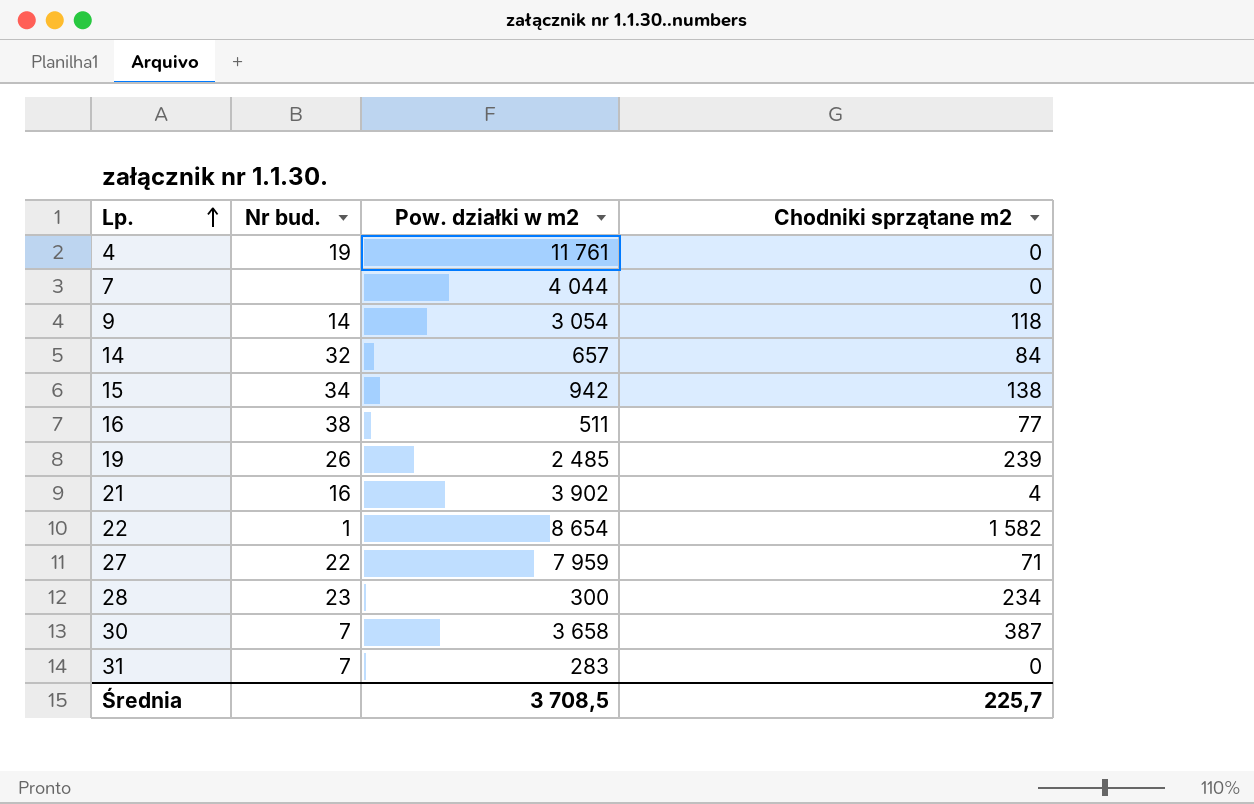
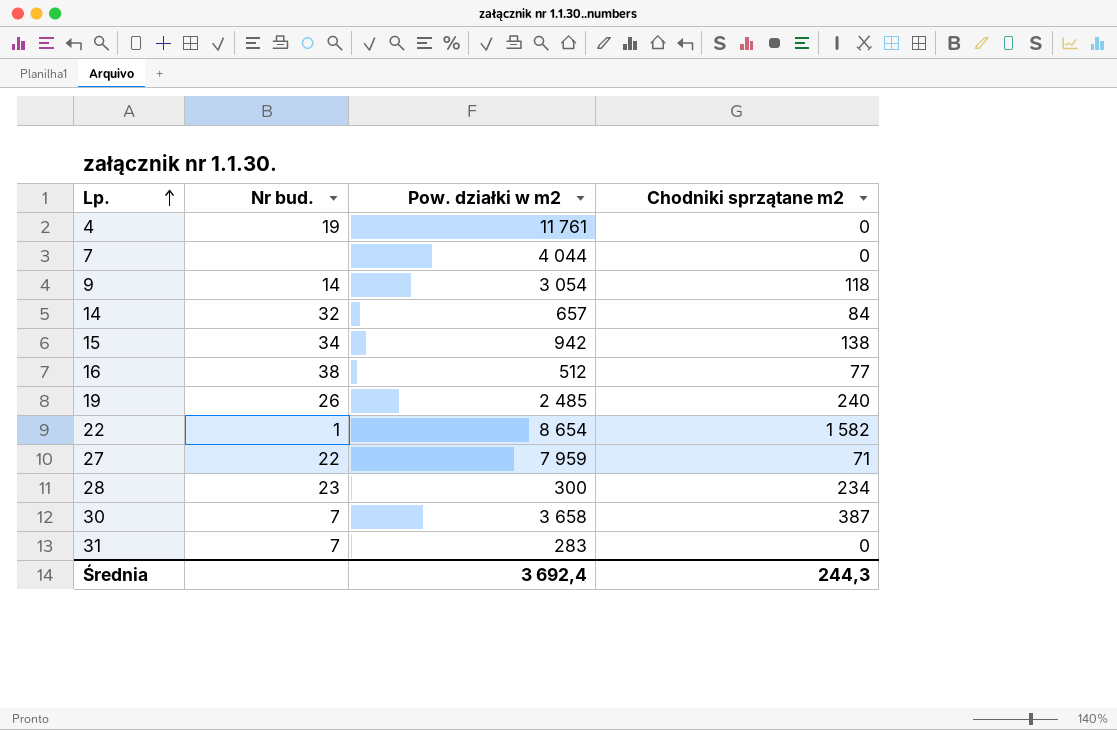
row 21: 16 | 3 902 | 4 -> none
16 | Pow. działki w m2: 511 -> 512
19 | Chodniki sprzątane m2: 239 -> 240
Średnia | Pow. działki w m2: 3 708,5 -> 3 692,4
Średnia | Chodniki sprzątane m2: 225,7 -> 244,3

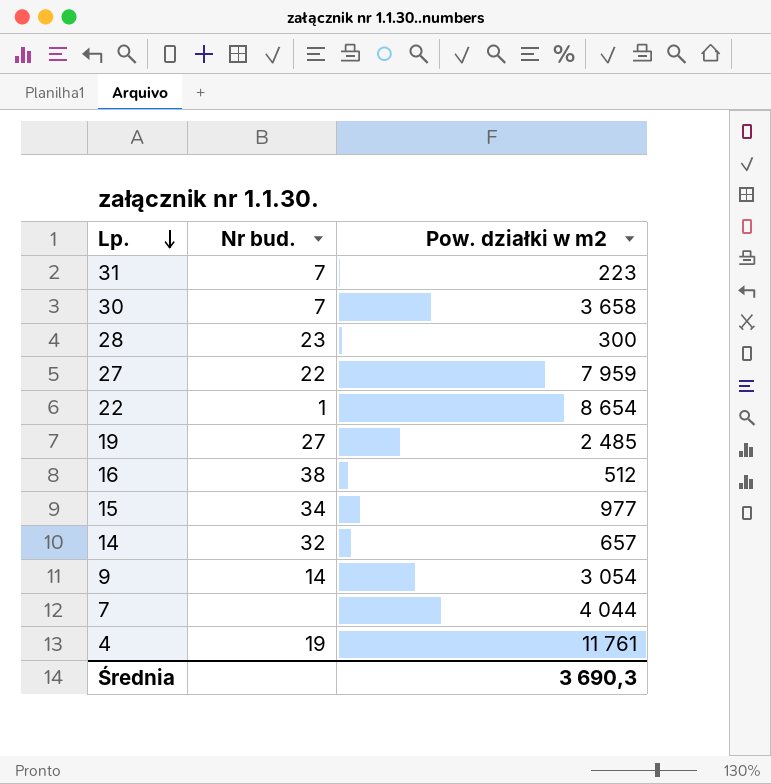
row order: Lp. ascending -> Lp. descending
column Chodniki sprzątane m2 | position: 4 -> none
31 | Pow. działki w m2: 283 -> 223
19 | Nr bud.: 26 -> 27
15 | Pow. działki w m2: 942 -> 977
Średnia | Pow. działki w m2: 3 692,4 -> 3 690,3

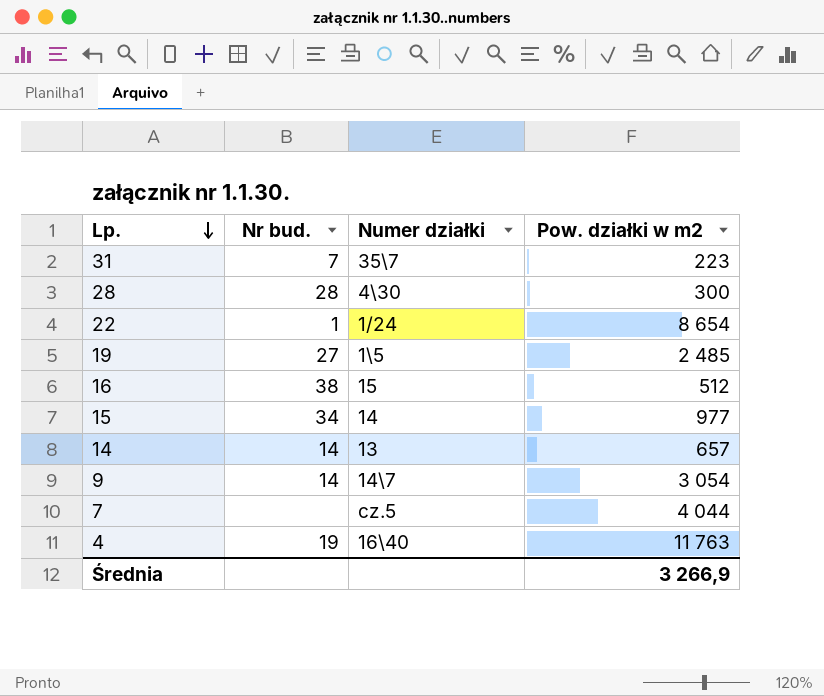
column Numer działki | position: none -> 3
row 30: 7 | 3 658 -> none
row 27: 22 | 7 959 -> none
28 | Nr bud.: 23 -> 28
14 | Nr bud.: 32 -> 14
4 | Pow. działki w m2: 11 761 -> 11 763
Średnia | Pow. działki w m2: 3 690,3 -> 3 266,9

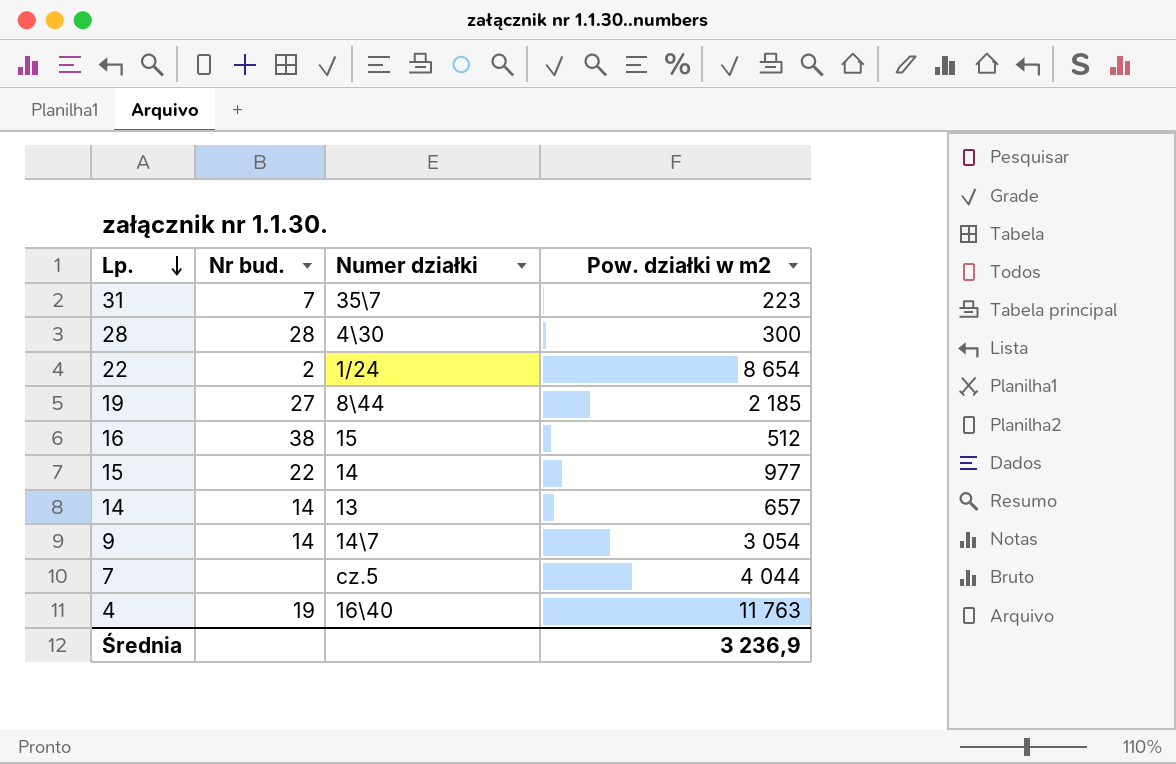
22 | Nr bud.: 1 -> 2
19 | Numer działki: 1\5 -> 8\44
19 | Pow. działki w m2: 2 485 -> 2 185
15 | Nr bud.: 34 -> 22
Średnia | Pow. działki w m2: 3 266,9 -> 3 236,9

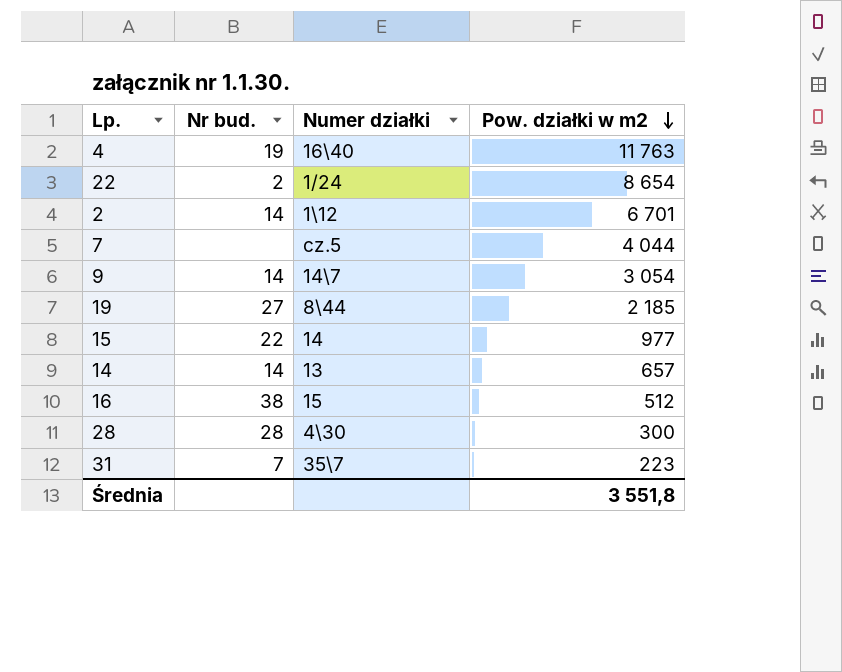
row order: Lp. descending -> Pow. działki w m2 descending
row 2: none -> 14 | 1\12 | 6 701
Średnia | Pow. działki w m2: 3 236,9 -> 3 551,8

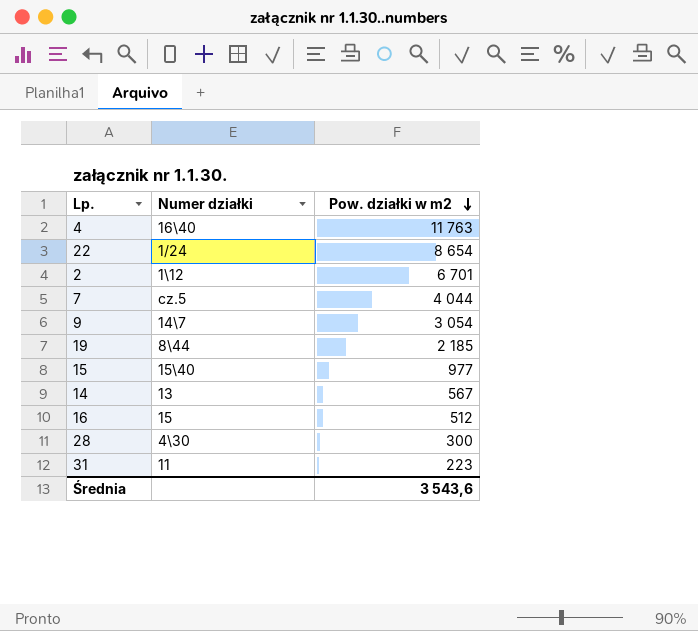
column Nr bud. | position: 2 -> none
15 | Numer działki: 14 -> 15\40
14 | Pow. działki w m2: 657 -> 567
31 | Numer działki: 35\7 -> 11
Średnia | Pow. działki w m2: 3 551,8 -> 3 543,6

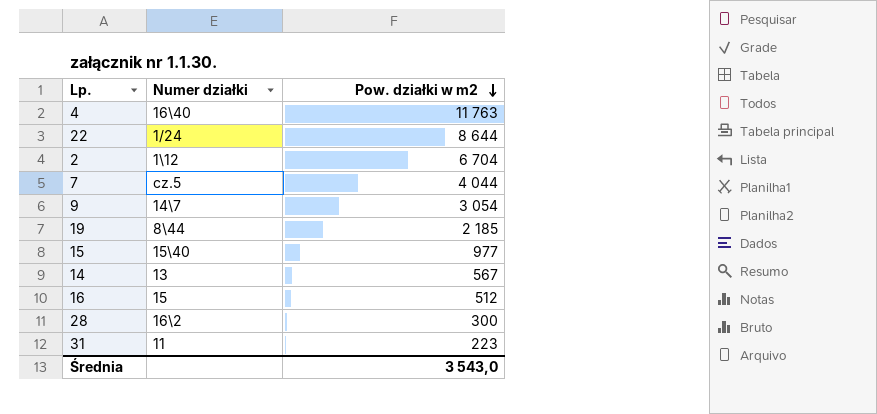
22 | Pow. działki w m2: 8 654 -> 8 644
2 | Pow. działki w m2: 6 701 -> 6 704
28 | Numer działki: 4\30 -> 16\2
Średnia | Pow. działki w m2: 3 543,6 -> 3 543,0

